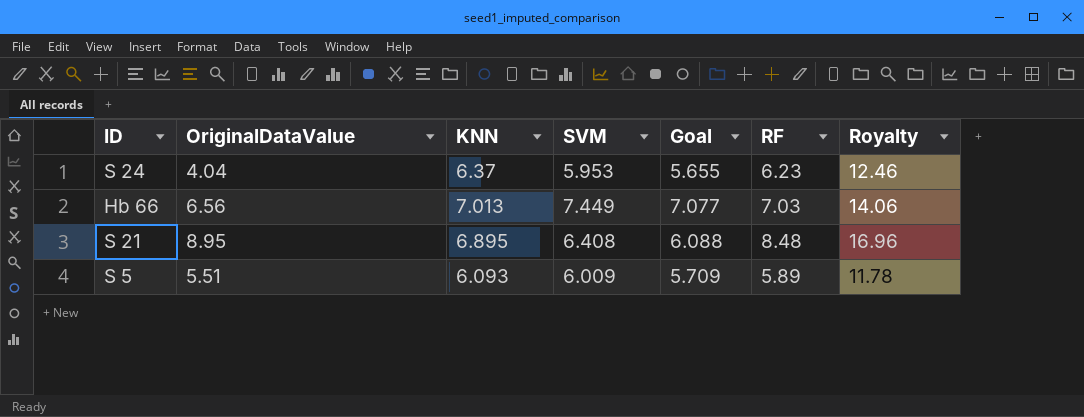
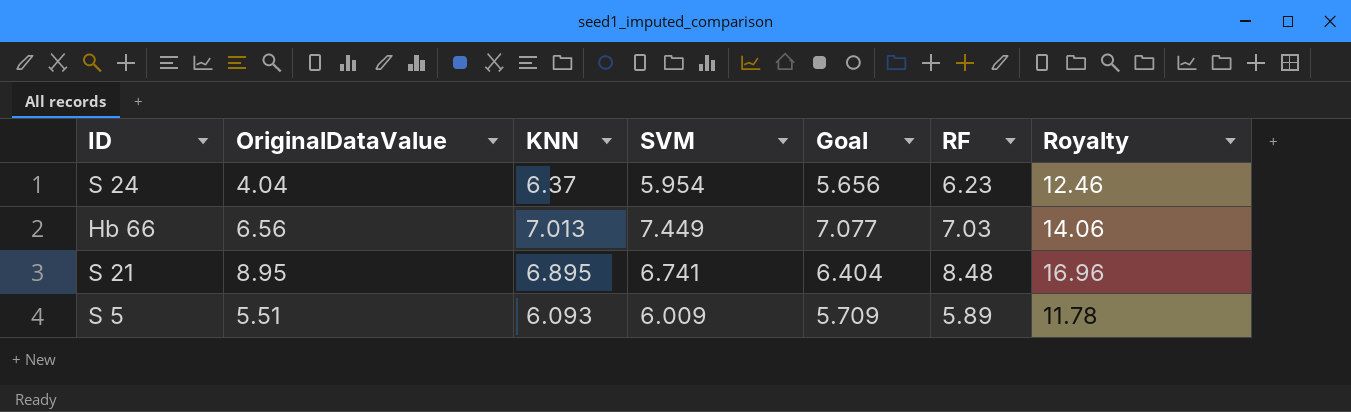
S 24 | SVM: 5.953 -> 5.954
S 24 | Goal: 5.655 -> 5.656
S 21 | SVM: 6.408 -> 6.741
S 21 | Goal: 6.088 -> 6.404

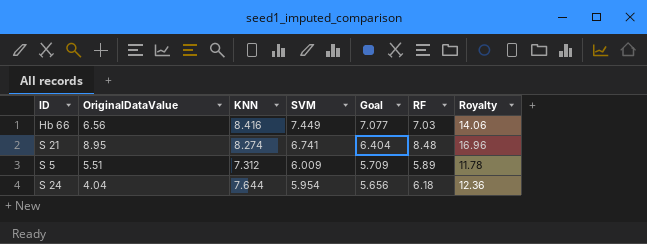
row order: none -> SVM descending
Hb 66 | KNN: 7.013 -> 8.416
S 21 | KNN: 6.895 -> 8.274
S 5 | KNN: 6.093 -> 7.312
S 24 | KNN: 6.37 -> 7.644
S 24 | RF: 6.23 -> 6.18
S 24 | Royalty: 12.46 -> 12.36

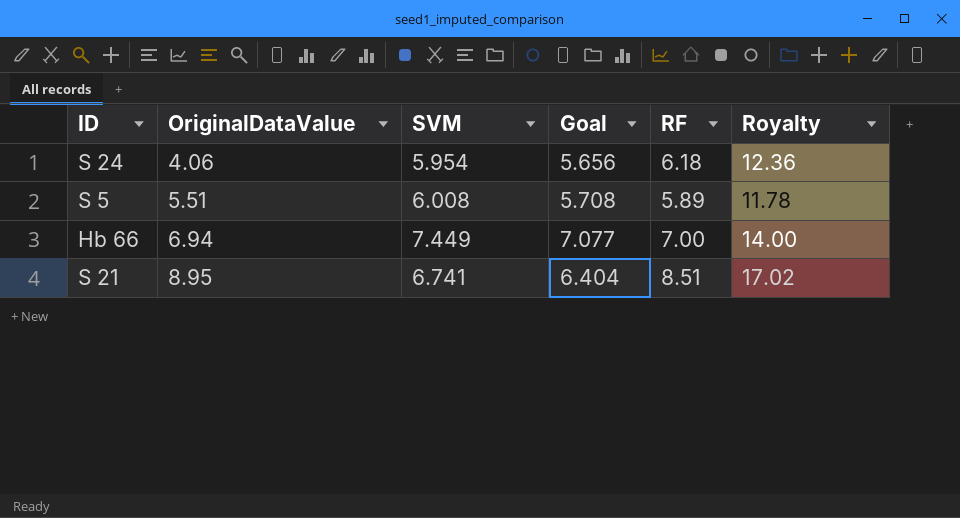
row order: SVM descending -> OriginalDataValue ascending
column KNN | position: 3 -> none
S 24 | OriginalDataValue: 4.04 -> 4.06
S 5 | SVM: 6.009 -> 6.008
S 5 | Goal: 5.709 -> 5.708
Hb 66 | OriginalDataValue: 6.56 -> 6.94
Hb 66 | RF: 7.03 -> 7.00
Hb 66 | Royalty: 14.06 -> 14.00
S 21 | RF: 8.48 -> 8.51
S 21 | Royalty: 16.96 -> 17.02

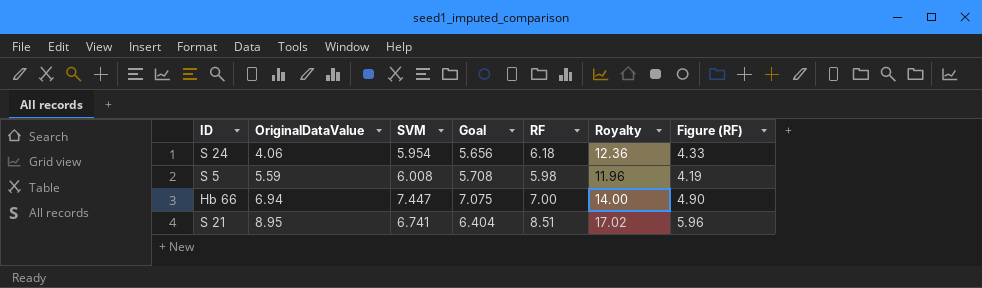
column Figure (RF) | formula: none -> [RF] * 0.7
S 5 | OriginalDataValue: 5.51 -> 5.59
S 5 | RF: 5.89 -> 5.98
S 5 | Royalty: 11.78 -> 11.96
Hb 66 | SVM: 7.449 -> 7.447
Hb 66 | Goal: 7.077 -> 7.075

